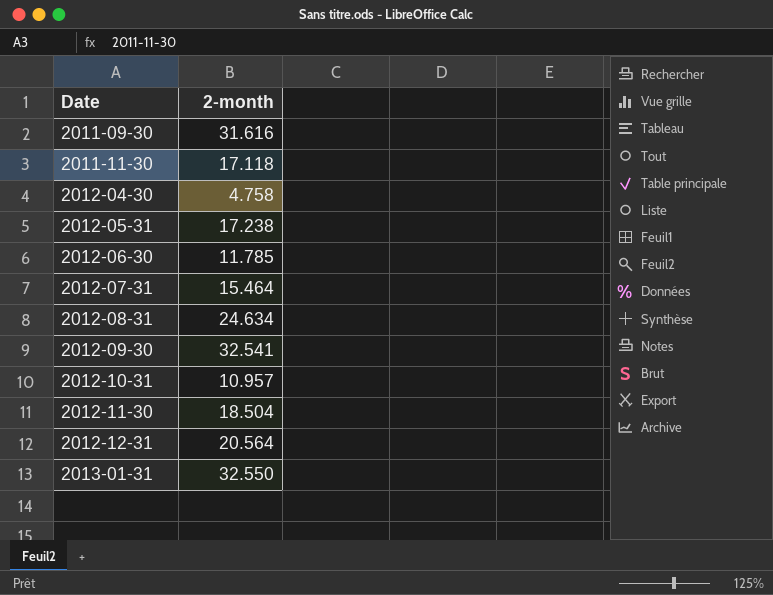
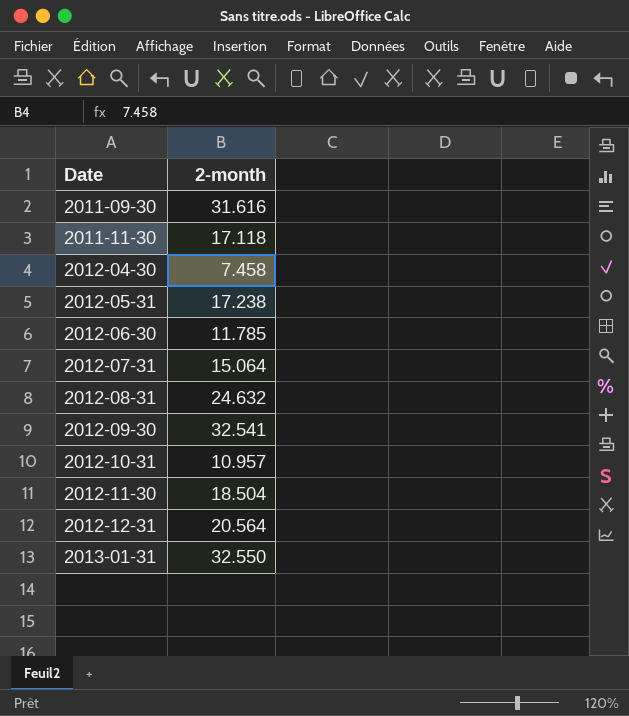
2012-04-30 | 2-month: 4.758 -> 7.458
2012-07-31 | 2-month: 15.464 -> 15.064
2012-08-31 | 2-month: 24.634 -> 24.632

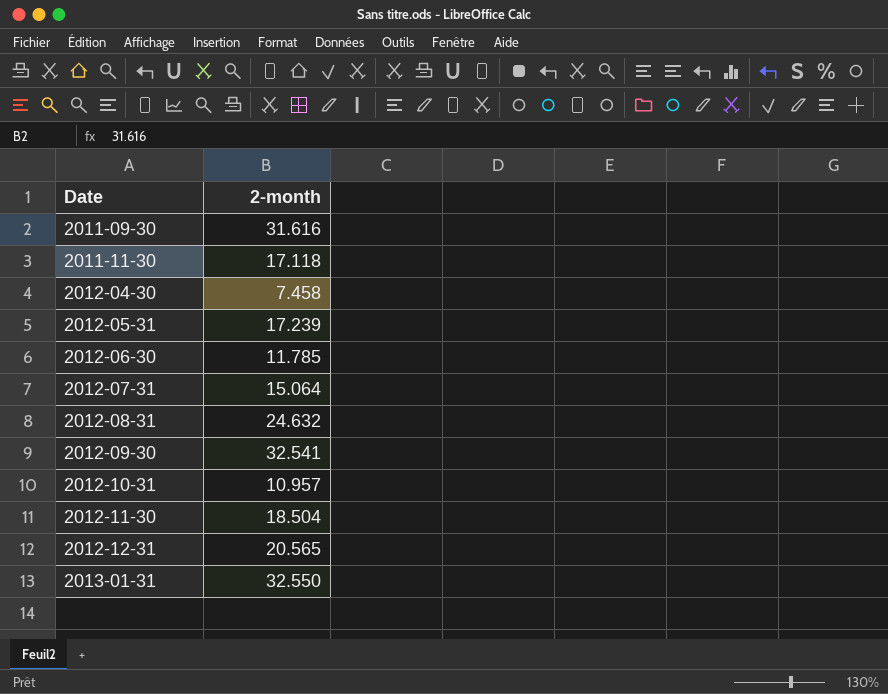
2012-05-31 | 2-month: 17.238 -> 17.239
2012-12-31 | 2-month: 20.564 -> 20.565

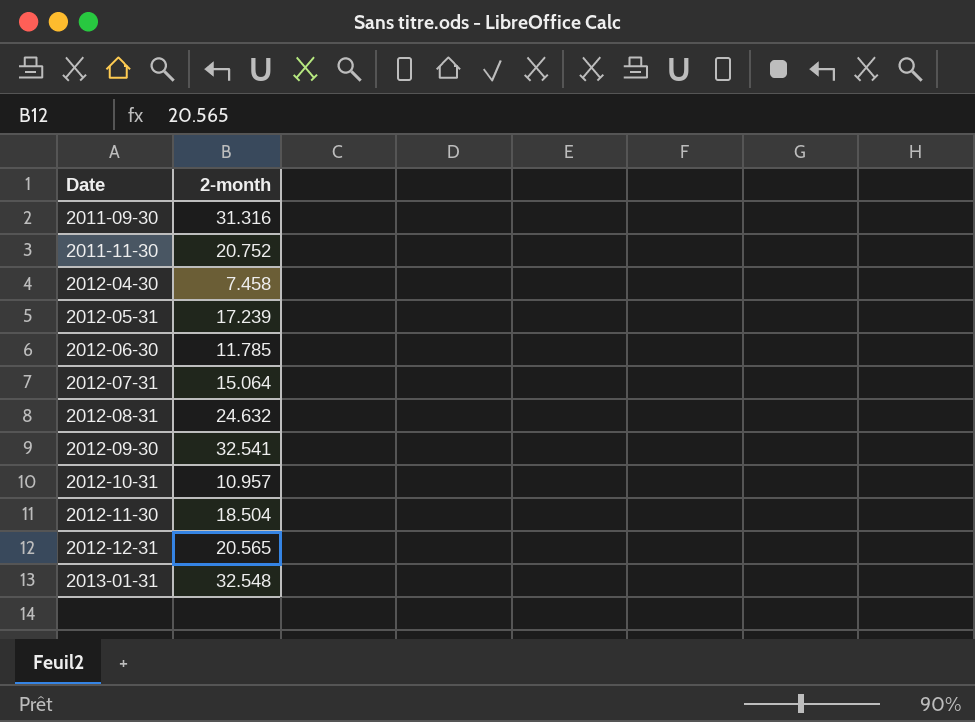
2011-09-30 | 2-month: 31.616 -> 31.316
2011-11-30 | 2-month: 17.118 -> 20.752
2013-01-31 | 2-month: 32.550 -> 32.548

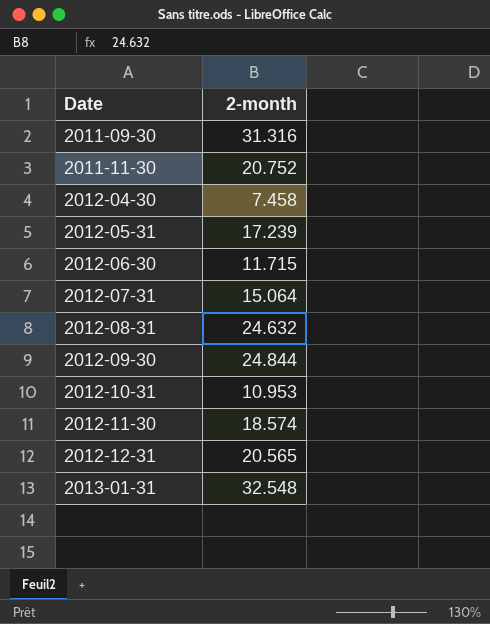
2012-06-30 | 2-month: 11.785 -> 11.715
2012-09-30 | 2-month: 32.541 -> 24.844
2012-10-31 | 2-month: 10.957 -> 10.953
2012-11-30 | 2-month: 18.504 -> 18.574

